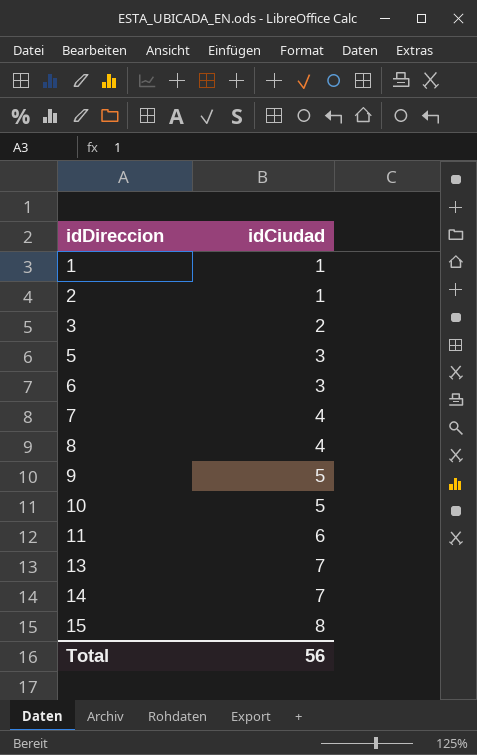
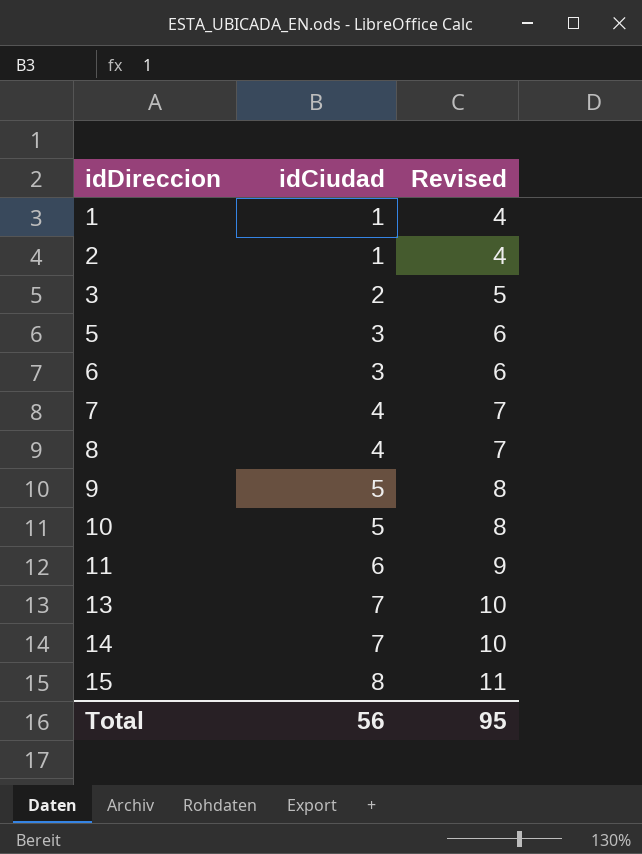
column Revised | formula: none -> [idCiudad] + 3

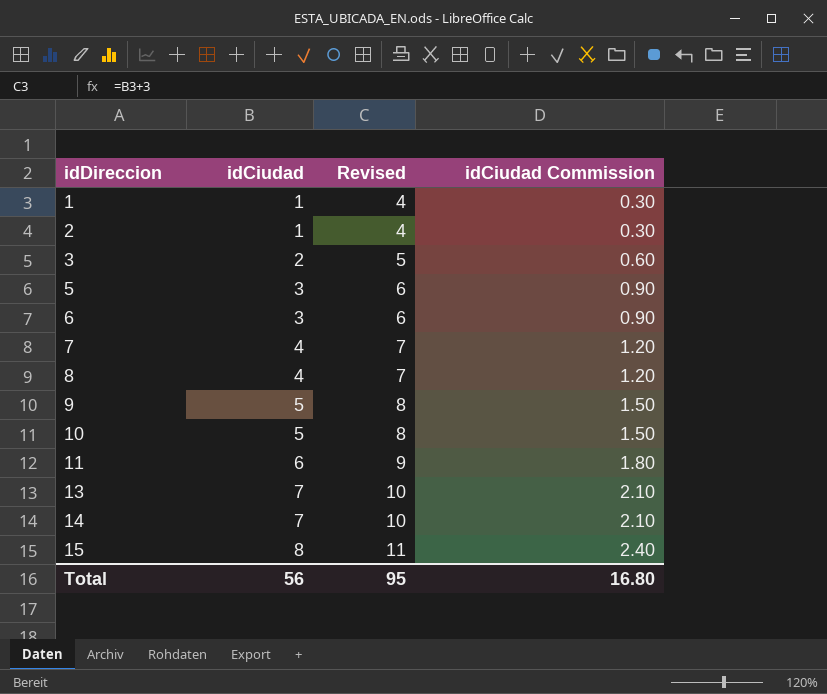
column idCiudad Commission | formula: none -> [idCiudad] * 0.3

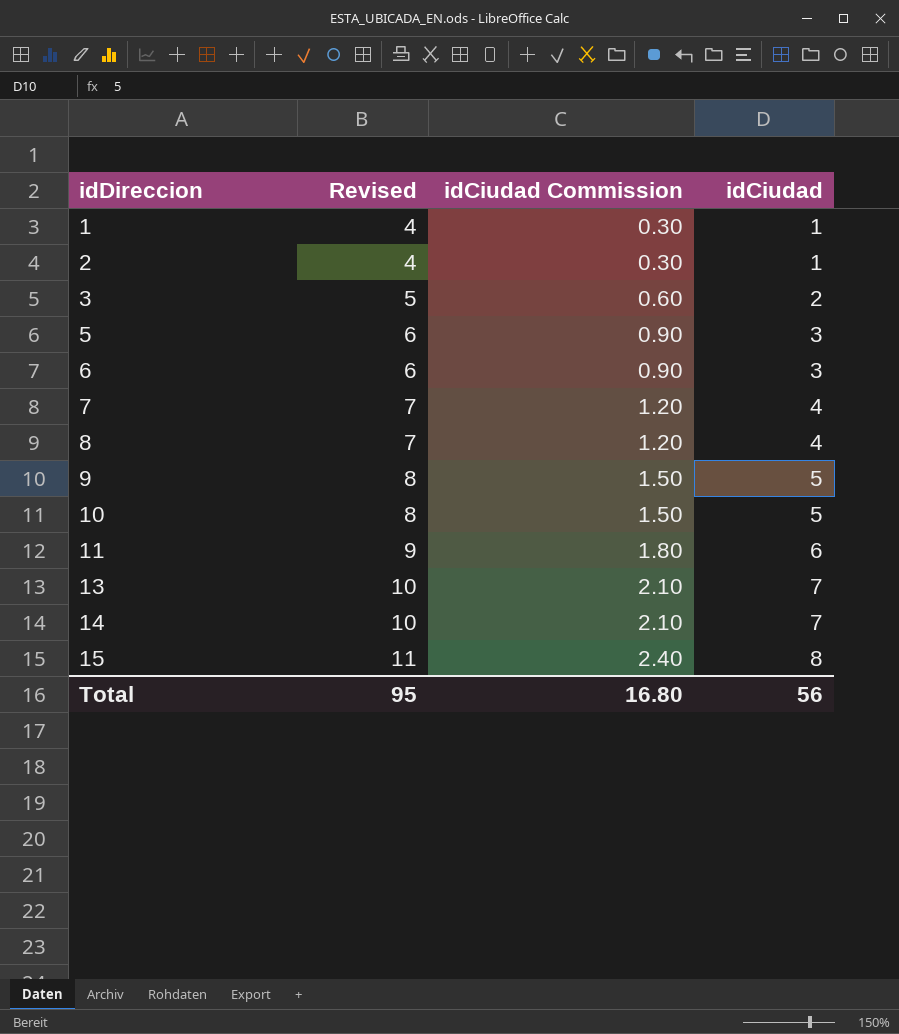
column idCiudad | position: 2 -> 4

